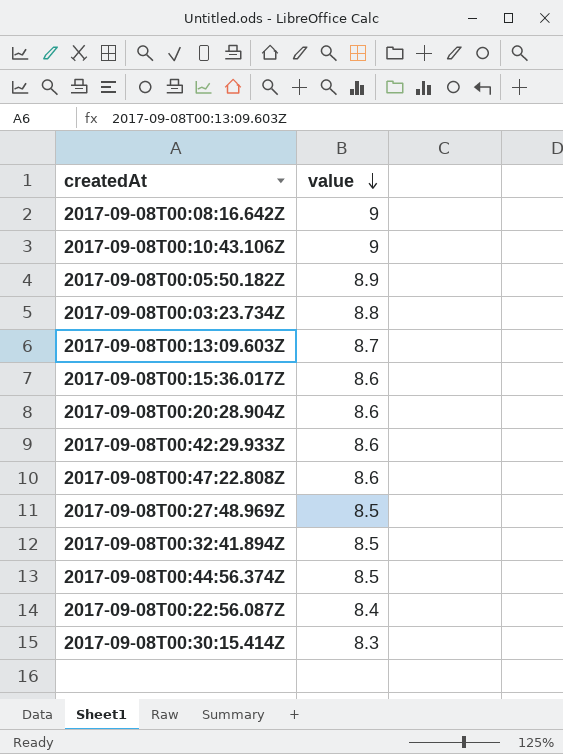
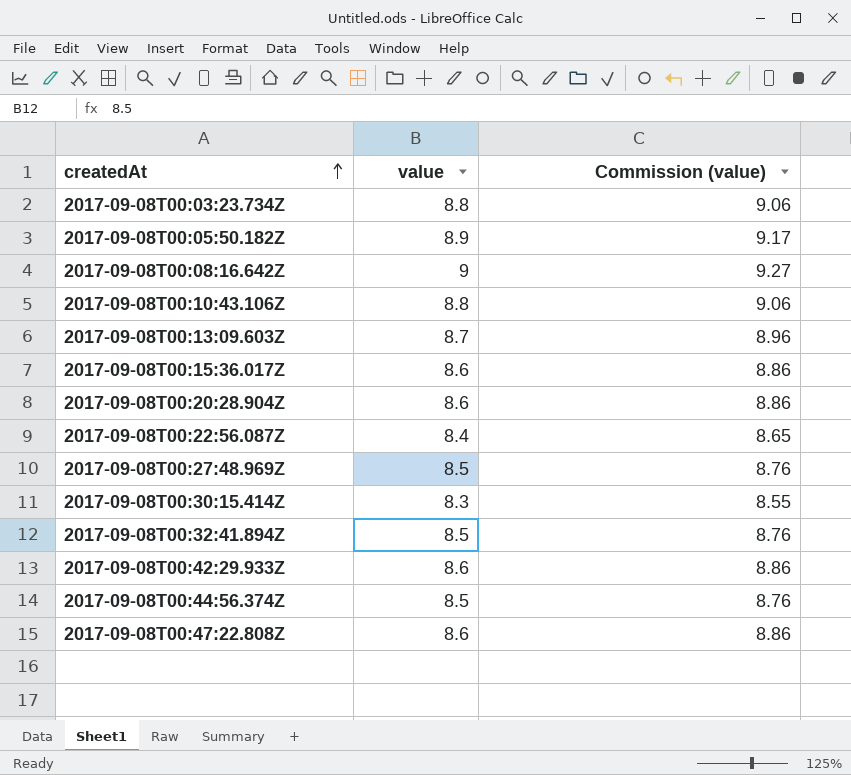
row order: value descending -> createdAt ascending
column Commission (value) | formula: none -> [value] * 1.03
2017-09-08T00:10:43.106Z | value: 9 -> 8.8

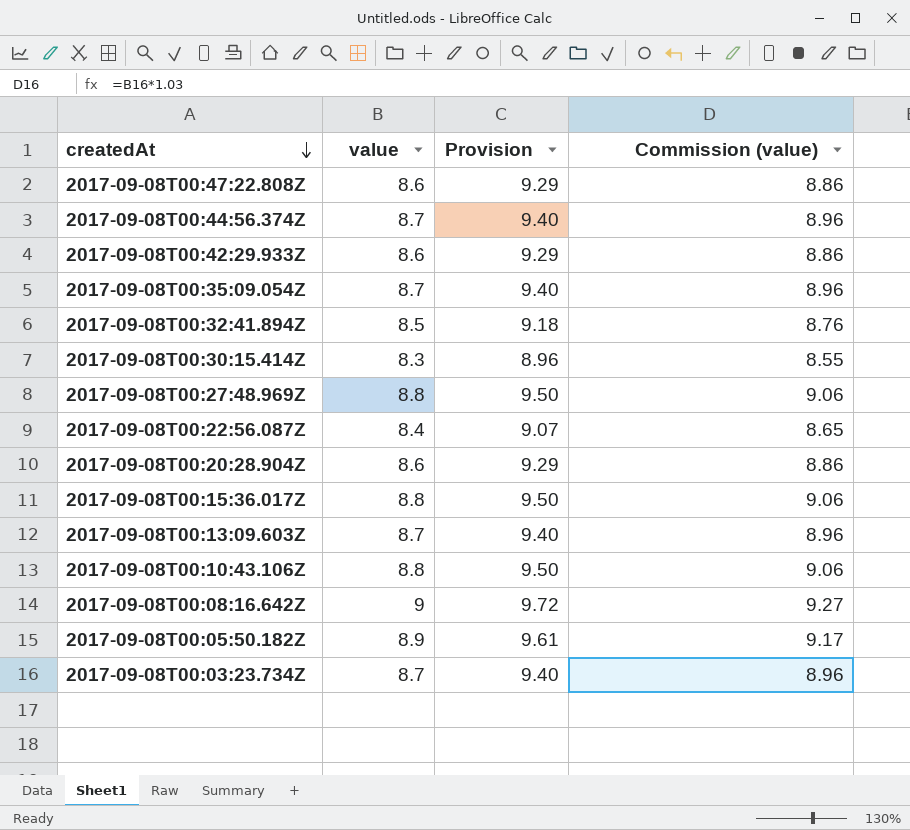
row order: createdAt ascending -> createdAt descending
column Provision | formula: none -> [value] * 1.08
2017-09-08T00:44:56.374Z | value: 8.5 -> 8.7
2017-09-08T00:44:56.374Z | Commission (value): 8.76 -> 8.96
row 2017-09-08T00:35:09.054Z: none -> 8.7 | 9.40 | 8.96
2017-09-08T00:27:48.969Z | value: 8.5 -> 8.8
2017-09-08T00:27:48.969Z | Commission (value): 8.76 -> 9.06
2017-09-08T00:15:36.017Z | value: 8.6 -> 8.8
2017-09-08T00:15:36.017Z | Commission (value): 8.86 -> 9.06
2017-09-08T00:03:23.734Z | value: 8.8 -> 8.7
2017-09-08T00:03:23.734Z | Commission (value): 9.06 -> 8.96

